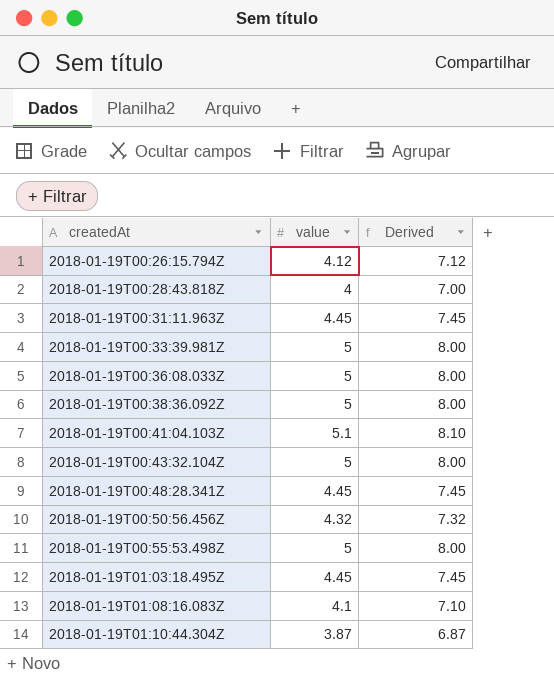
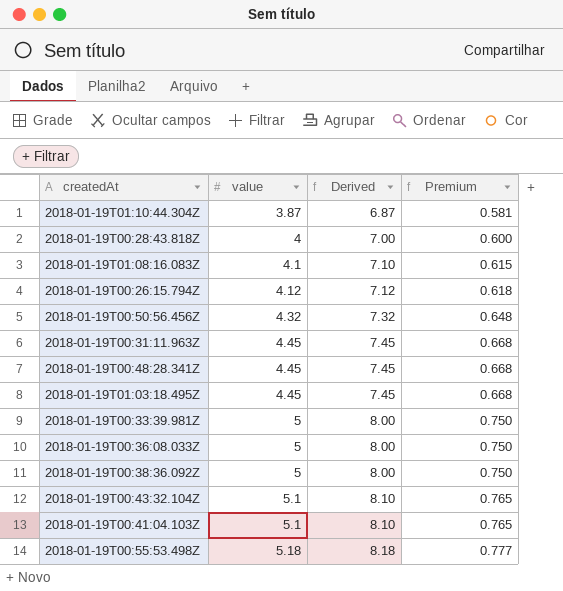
row order: createdAt ascending -> value ascending
column Premium | formula: none -> [value] * 0.15
2018-01-19T00:43:32.104Z | value: 5 -> 5.1
2018-01-19T00:43:32.104Z | Derived: 8.00 -> 8.10
2018-01-19T00:55:53.498Z | value: 5 -> 5.18
2018-01-19T00:55:53.498Z | Derived: 8.00 -> 8.18

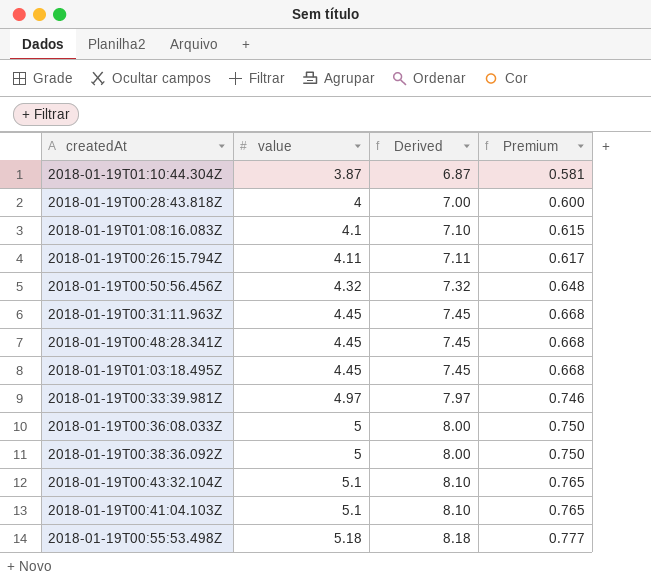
2018-01-19T00:26:15.794Z | value: 4.12 -> 4.11
2018-01-19T00:26:15.794Z | Derived: 7.12 -> 7.11
2018-01-19T00:26:15.794Z | Premium: 0.618 -> 0.617
2018-01-19T00:33:39.981Z | value: 5 -> 4.97
2018-01-19T00:33:39.981Z | Derived: 8.00 -> 7.97
2018-01-19T00:33:39.981Z | Premium: 0.750 -> 0.746

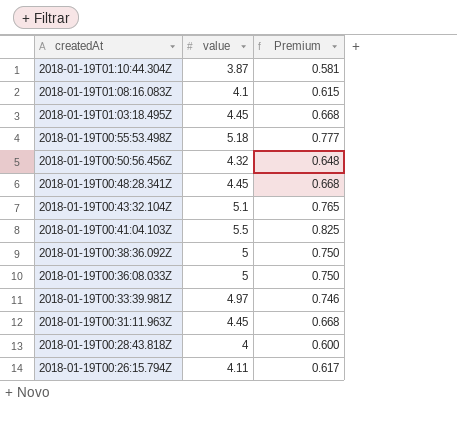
row order: value ascending -> createdAt descending
column Derived | formula: [value] + 3 -> none
2018-01-19T00:41:04.103Z | value: 5.1 -> 5.5
2018-01-19T00:41:04.103Z | Premium: 0.765 -> 0.825

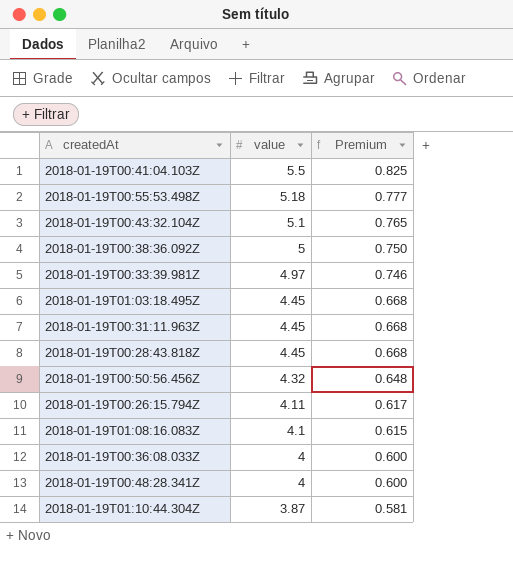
row order: createdAt descending -> value descending
2018-01-19T00:28:43.818Z | value: 4 -> 4.45
2018-01-19T00:28:43.818Z | Premium: 0.600 -> 0.668
2018-01-19T00:36:08.033Z | value: 5 -> 4
2018-01-19T00:36:08.033Z | Premium: 0.750 -> 0.600
2018-01-19T00:48:28.341Z | value: 4.45 -> 4
2018-01-19T00:48:28.341Z | Premium: 0.668 -> 0.600

